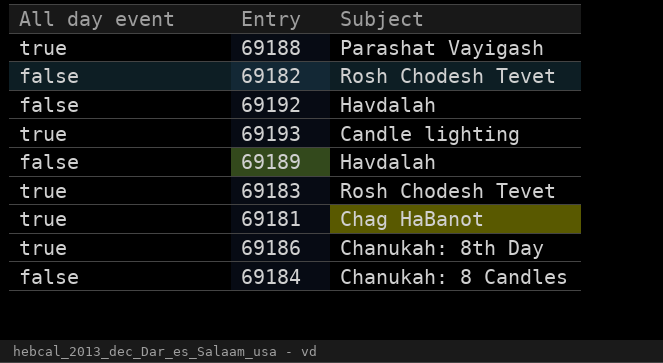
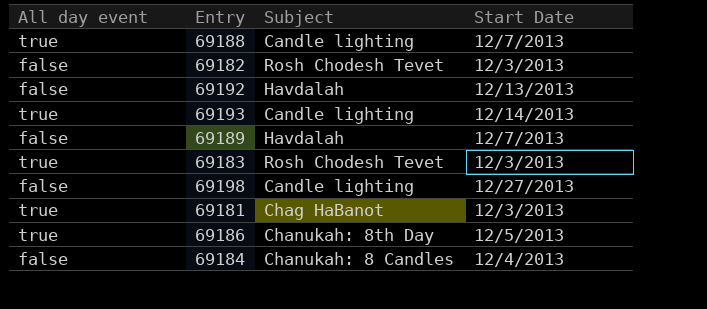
column Start Date | position: none -> 4
69188 | Subject: Parashat Vayigash -> Candle lighting
row 69198: none -> false | Candle lighting | 12/27/2013

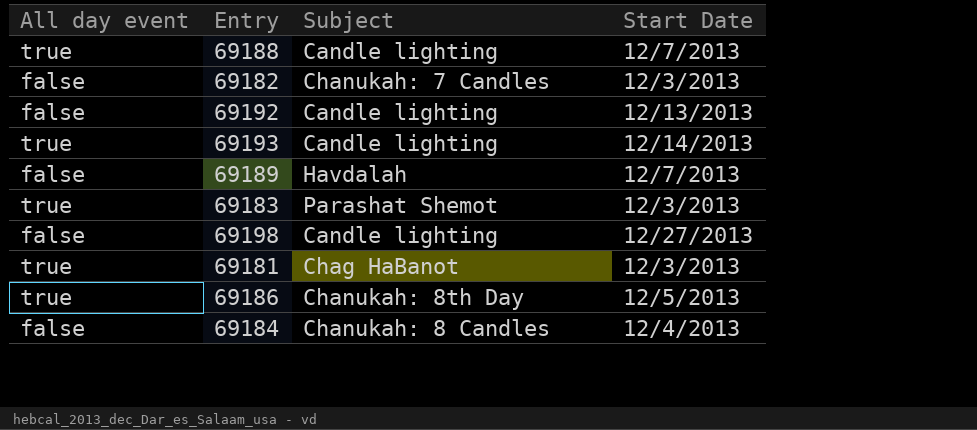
69182 | Subject: Rosh Chodesh Tevet -> Chanukah: 7 Candles
69192 | Subject: Havdalah -> Candle lighting
69183 | Subject: Rosh Chodesh Tevet -> Parashat Shemot

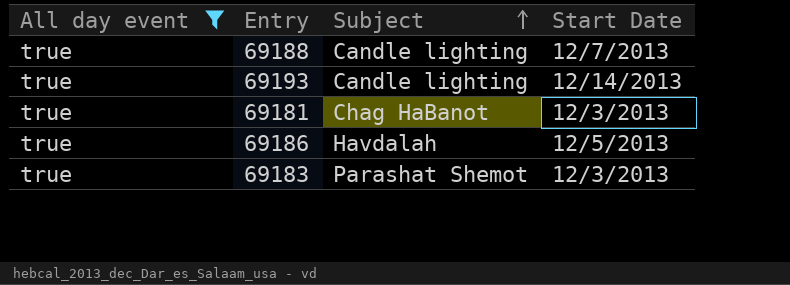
filter: none -> All day event = true
row order: none -> Subject ascending
69186 | Subject: Chanukah: 8th Day -> Havdalah

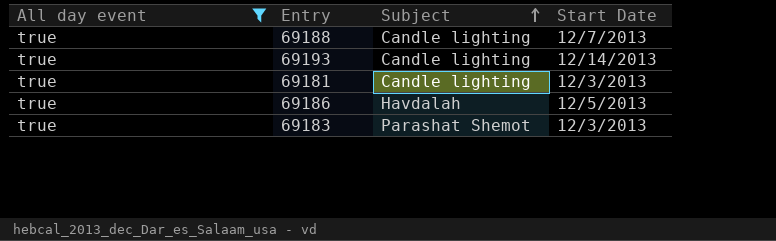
69181 | Subject: Chag HaBanot -> Candle lighting

